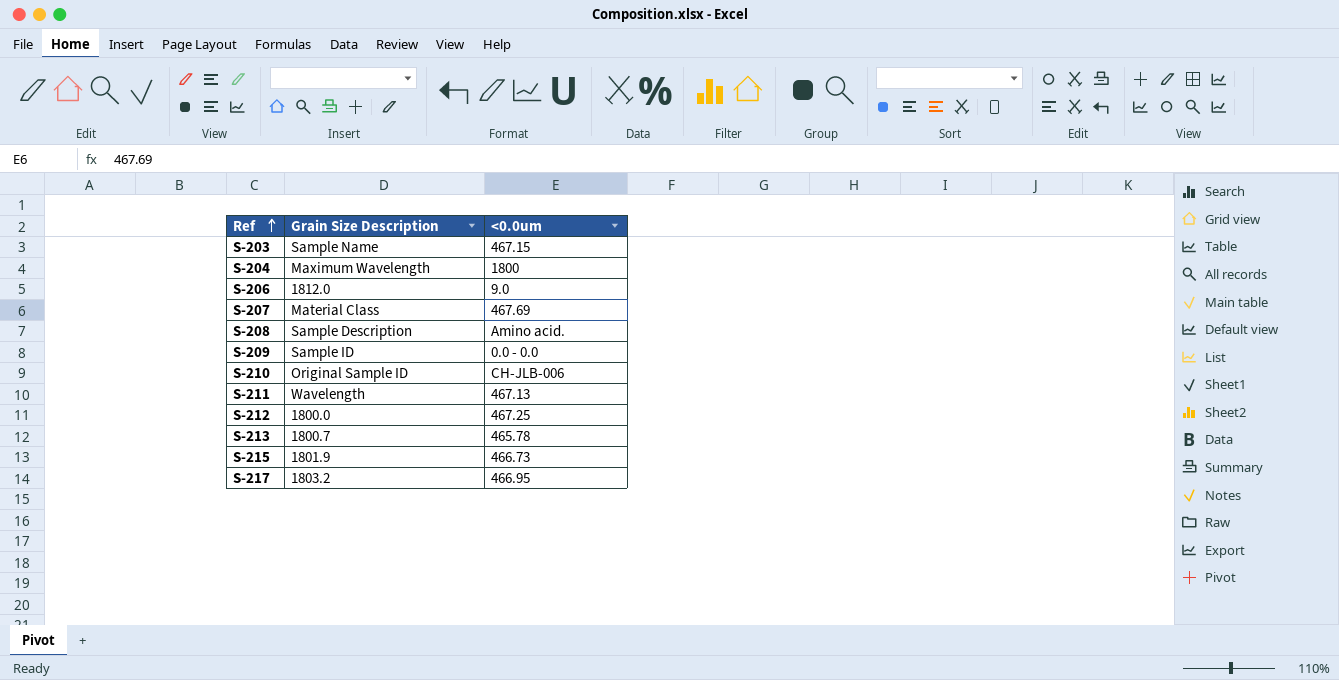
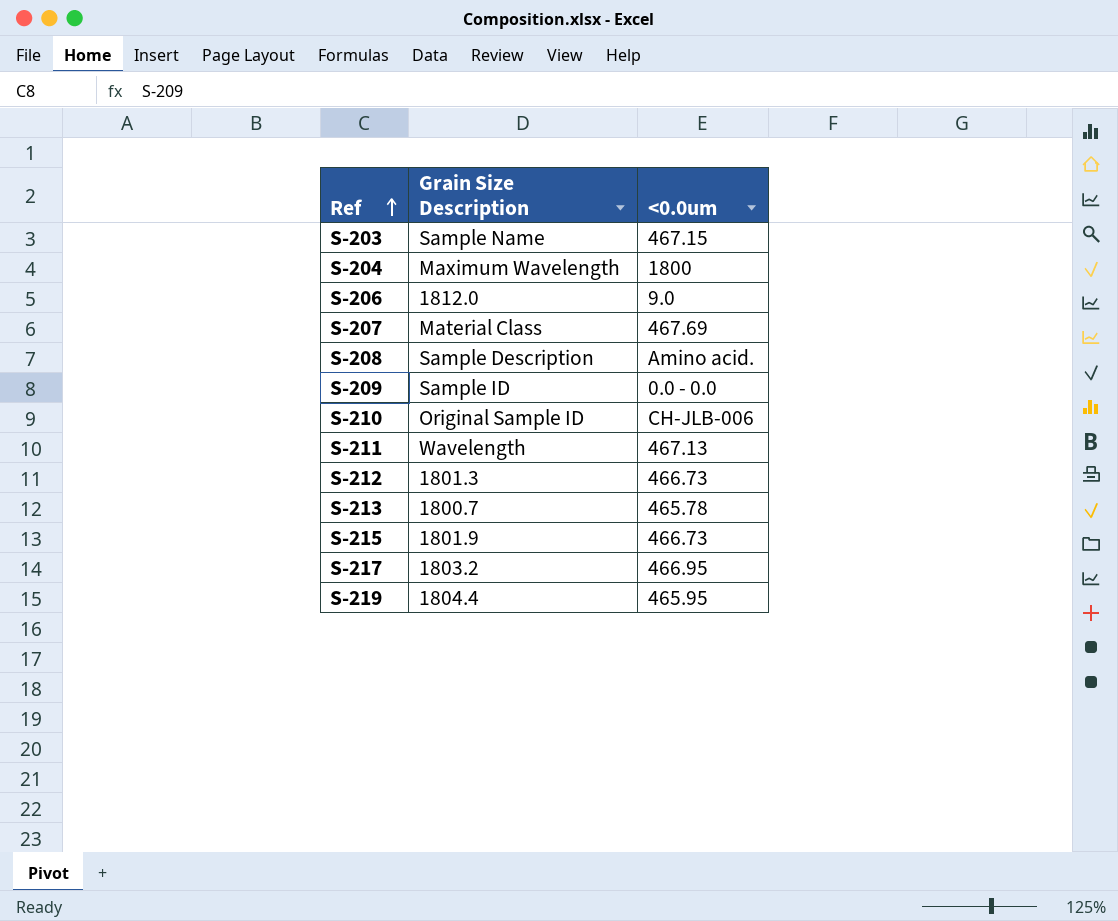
S-212 | Grain Size Description: 1800.0 -> 1801.3
S-212 | <0.0um: 467.25 -> 466.73
row S-219: none -> 1804.4 | 465.95

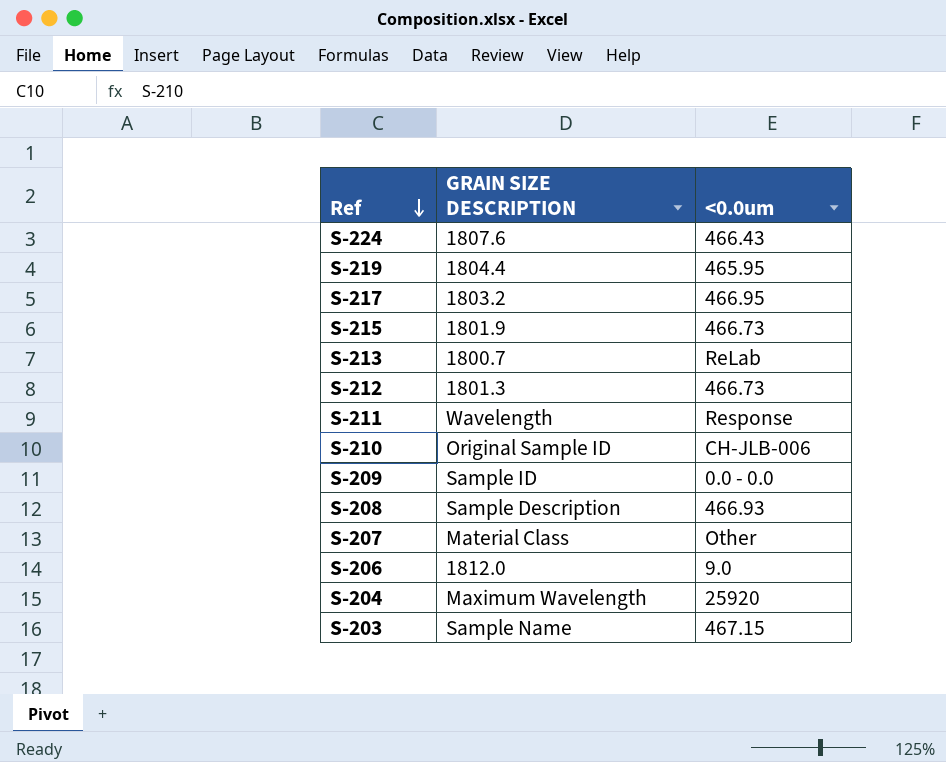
row order: Ref ascending -> Ref descending
column name: Grain Size Description -> GRAIN SIZE DESCRIPTION
row S-224: none -> 1807.6 | 466.43
S-213 | <0.0um: 465.78 -> ReLab
S-211 | <0.0um: 467.13 -> Response
S-208 | <0.0um: Amino acid. -> 466.93
S-207 | <0.0um: 467.69 -> Other
S-204 | <0.0um: 1800 -> 25920

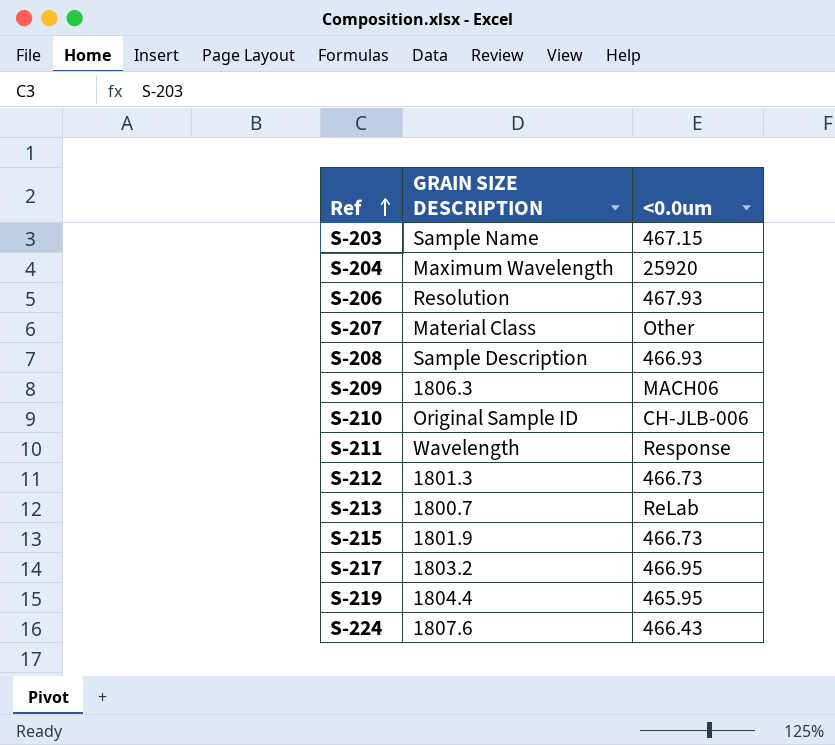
row order: Ref descending -> Ref ascending
S-206 | GRAIN SIZE DESCRIPTION: 1812.0 -> Resolution
S-206 | <0.0um: 9.0 -> 467.93
S-209 | GRAIN SIZE DESCRIPTION: Sample ID -> 1806.3
S-209 | <0.0um: 0.0 - 0.0 -> MACH06

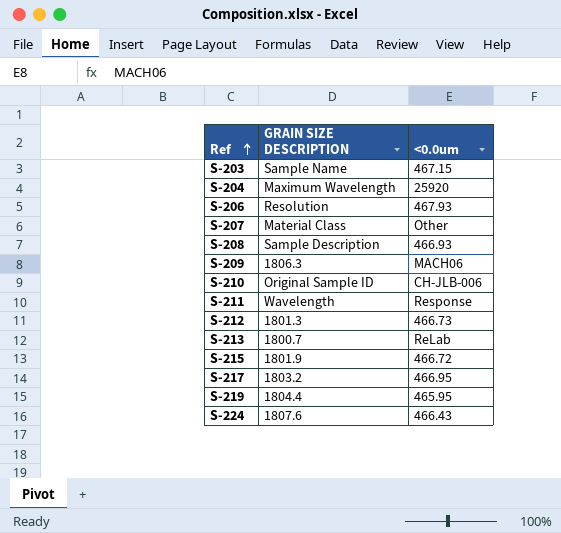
S-215 | <0.0um: 466.73 -> 466.72

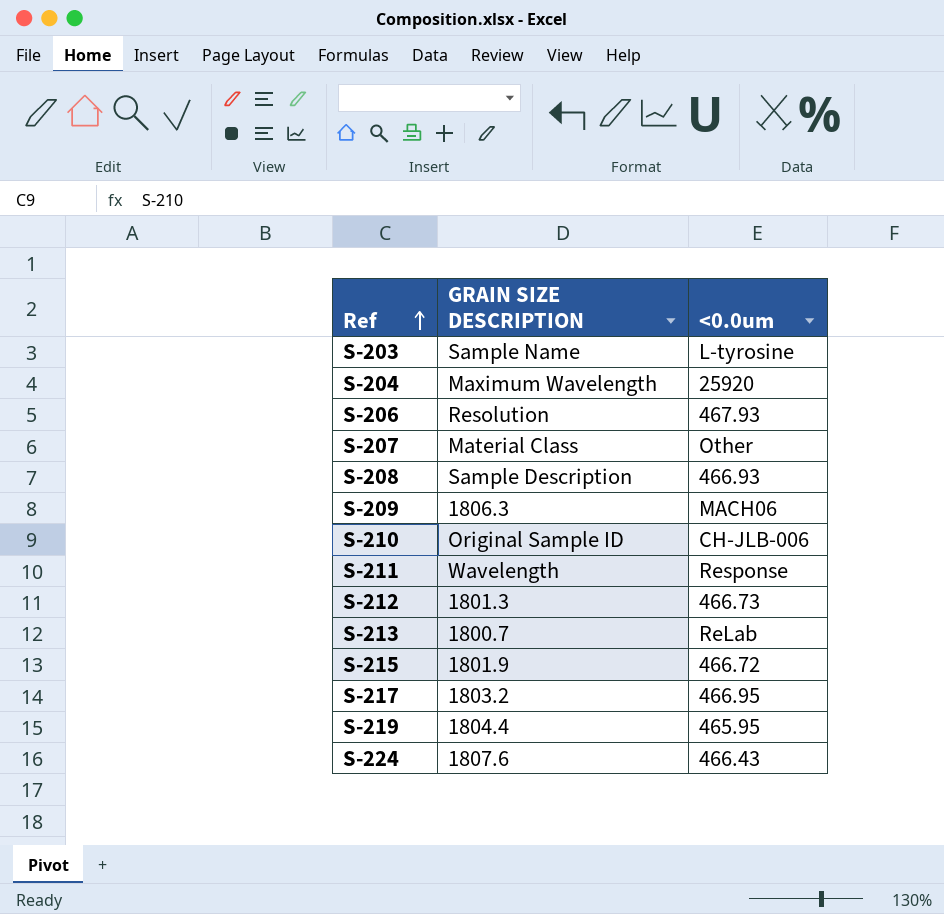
S-203 | <0.0um: 467.15 -> L-tyrosine

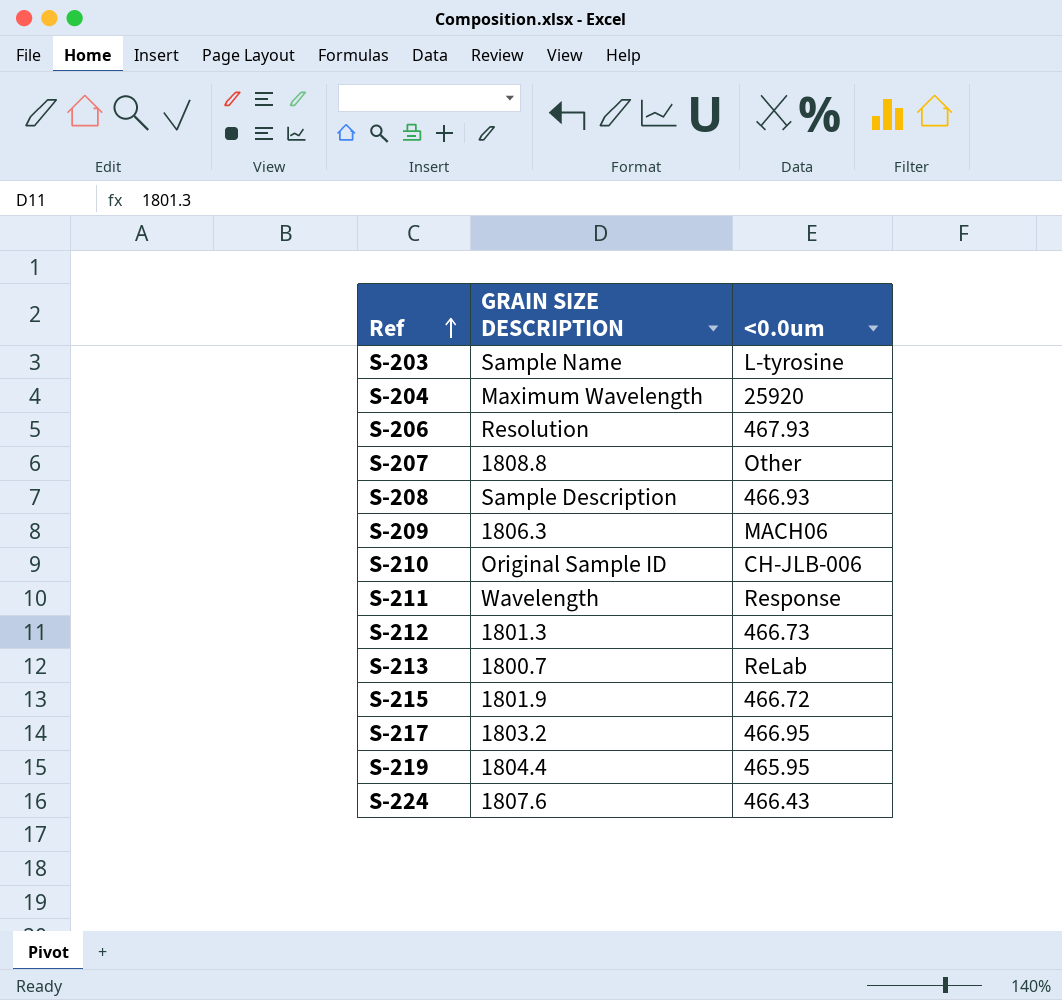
S-207 | GRAIN SIZE DESCRIPTION: Material Class -> 1808.8

